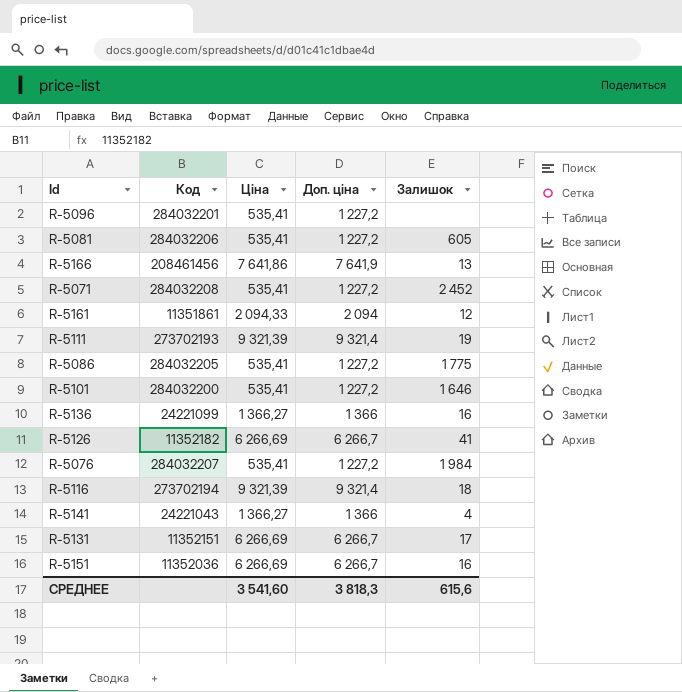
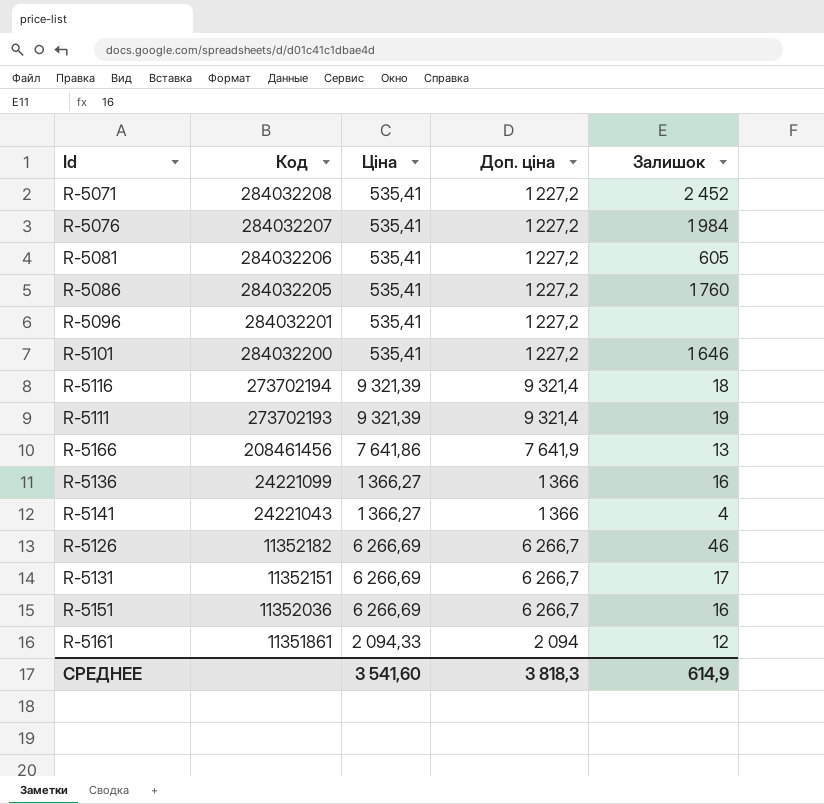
row order: none -> Код descending
R-5086 | Залишок: 1 775 -> 1 760
R-5126 | Залишок: 41 -> 46
СРЕДНЕЕ | Залишок: 615,6 -> 614,9

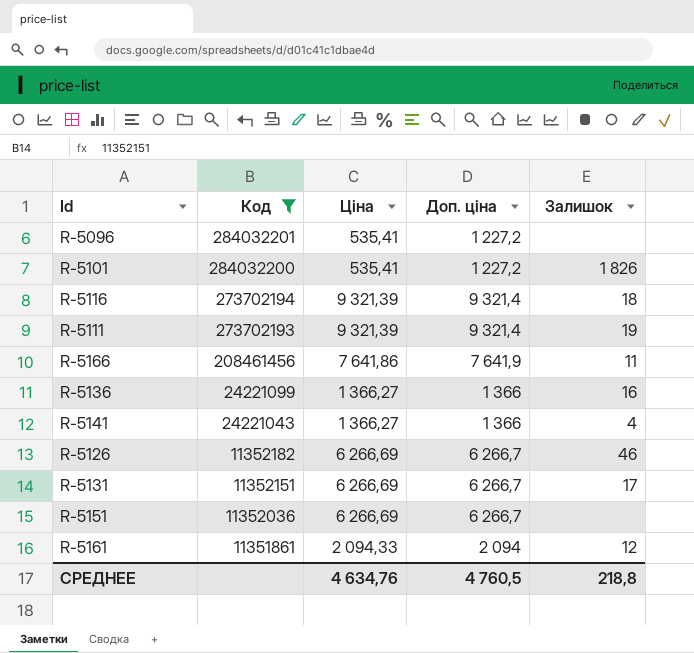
filter: none -> Код <= 284032201
R-5101 | Залишок: 1 646 -> 1 826
R-5166 | Залишок: 13 -> 11
R-5151 | Залишок: 16 -> none
СРЕДНЕЕ | Ціна: 3 541,60 -> 4 634,76
СРЕДНЕЕ | Доп. ціна: 3 818,3 -> 4 760,5
СРЕДНЕЕ | Залишок: 614,9 -> 218,8

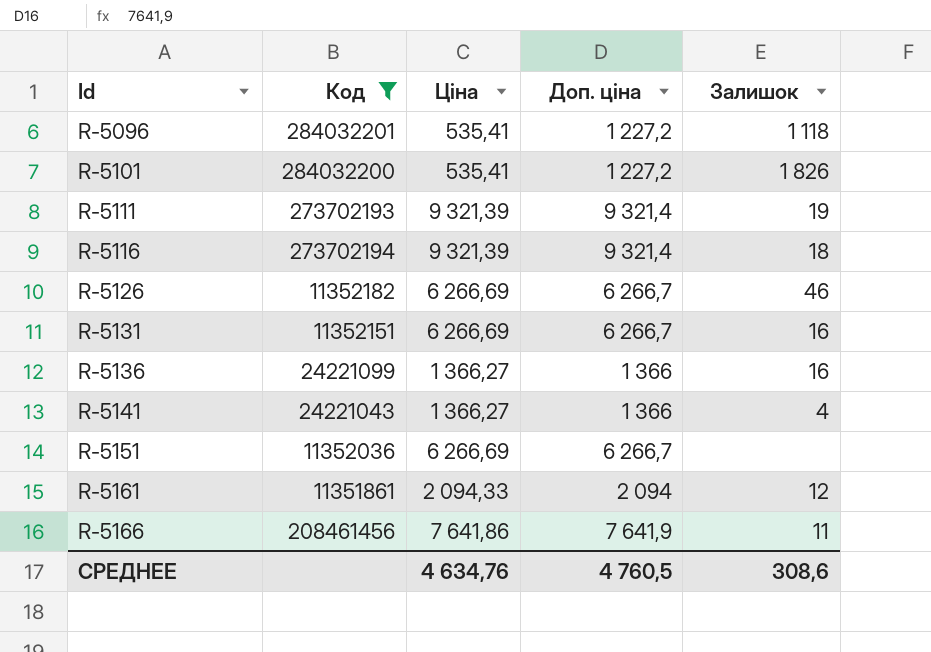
row order: Код descending -> Id ascending
R-5096 | Залишок: none -> 1 118
R-5131 | Залишок: 17 -> 16
СРЕДНЕЕ | Залишок: 218,8 -> 308,6

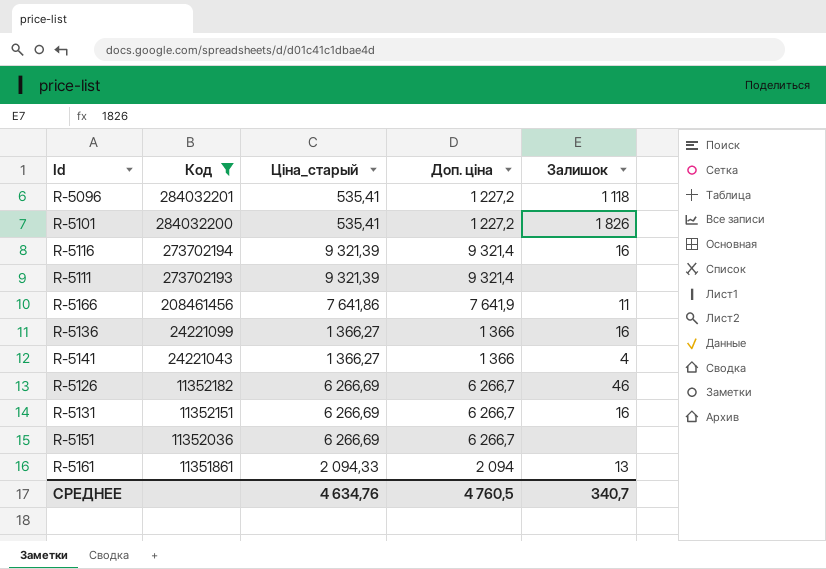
row order: Id ascending -> Код descending
column name: Ціна -> Ціна_старый
R-5116 | Залишок: 18 -> 16
R-5111 | Залишок: 19 -> none
R-5161 | Залишок: 12 -> 13
СРЕДНЕЕ | Залишок: 308,6 -> 340,7

